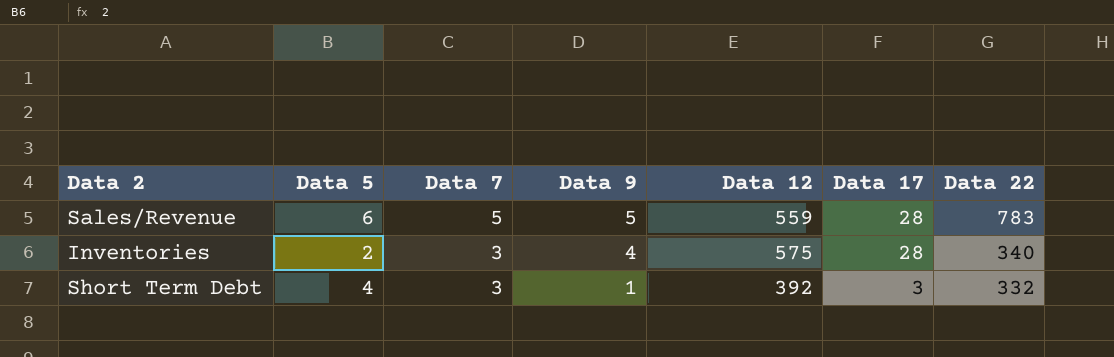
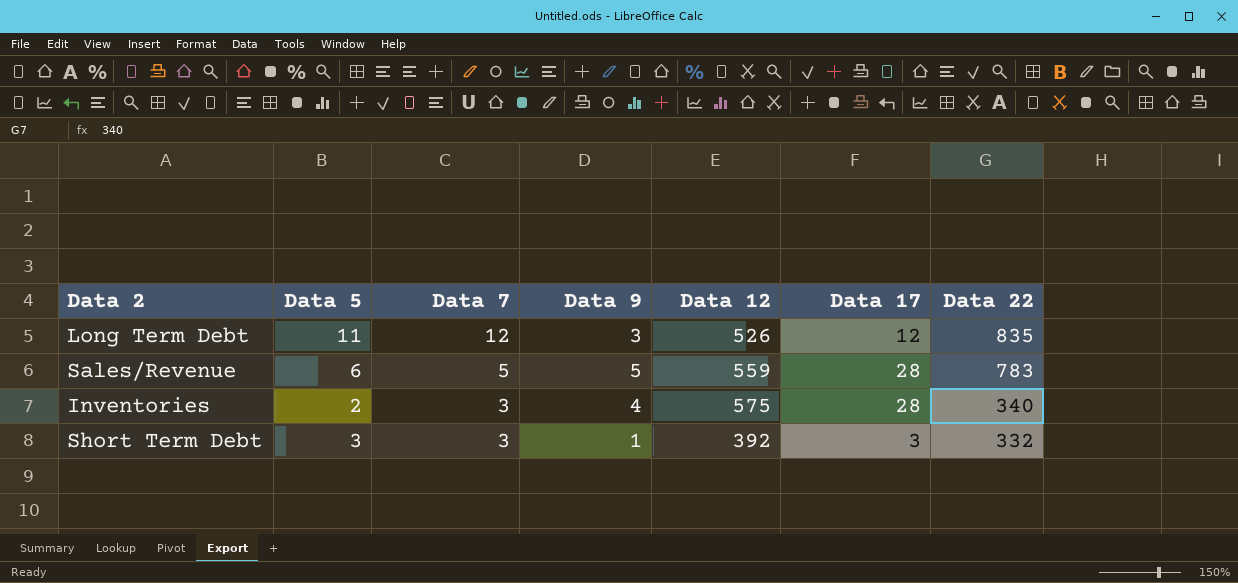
row Long Term Debt: none -> 11 | 12 | 3 | 526 | 12 | 835
Short Term Debt | Data 5: 4 -> 3

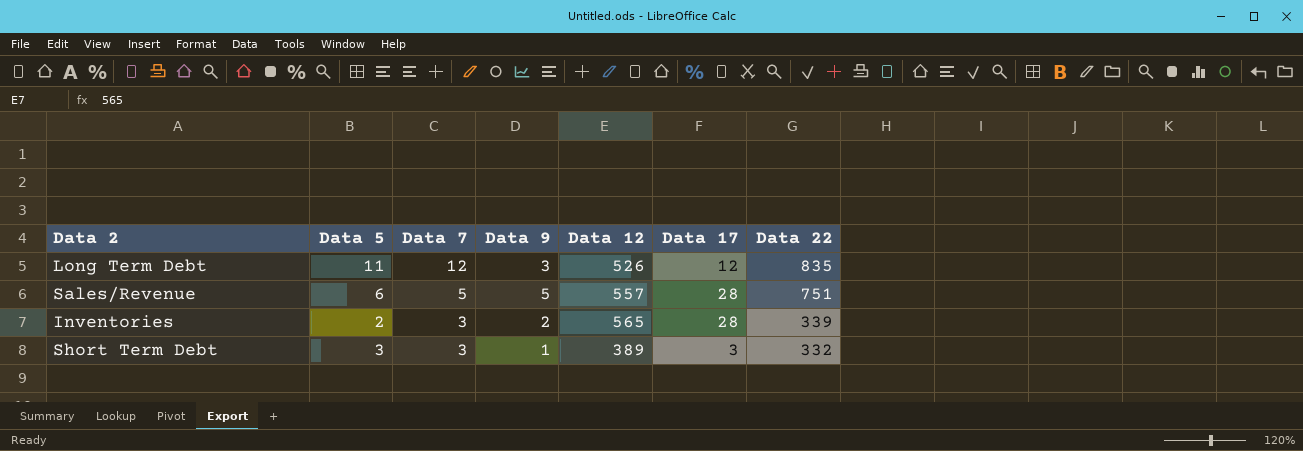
Sales/Revenue | Data 12: 559 -> 557
Sales/Revenue | Data 22: 783 -> 751
Inventories | Data 9: 4 -> 2
Inventories | Data 12: 575 -> 565
Inventories | Data 22: 340 -> 339
Short Term Debt | Data 12: 392 -> 389

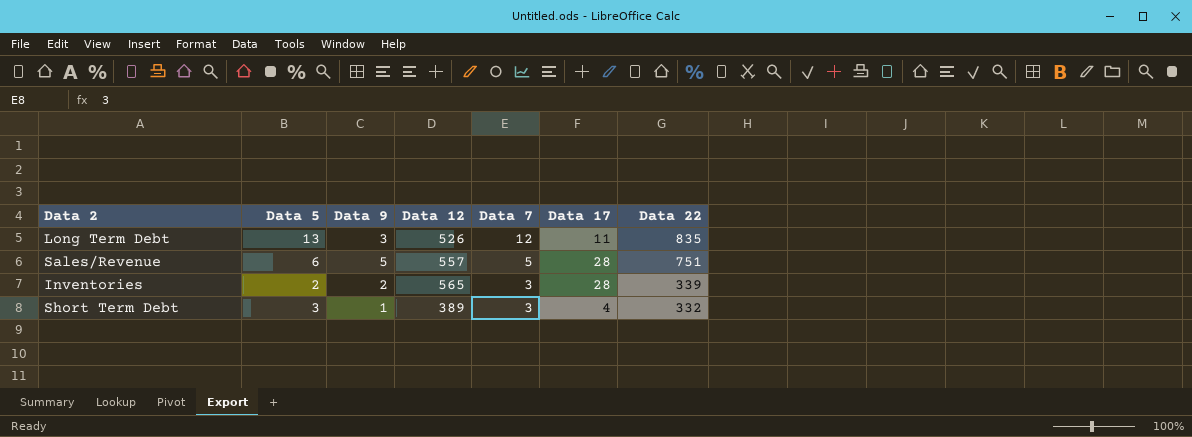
column Data 7 | position: 3 -> 5
Long Term Debt | Data 5: 11 -> 13
Long Term Debt | Data 17: 12 -> 11
Short Term Debt | Data 17: 3 -> 4

